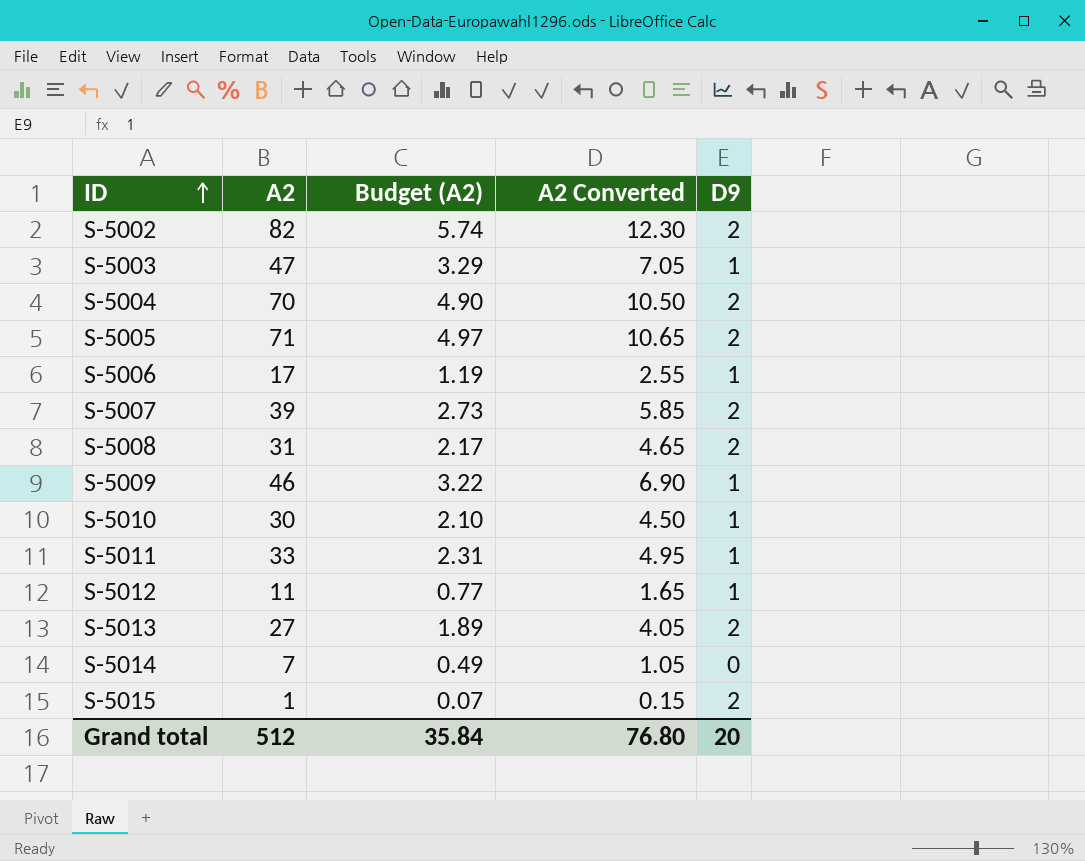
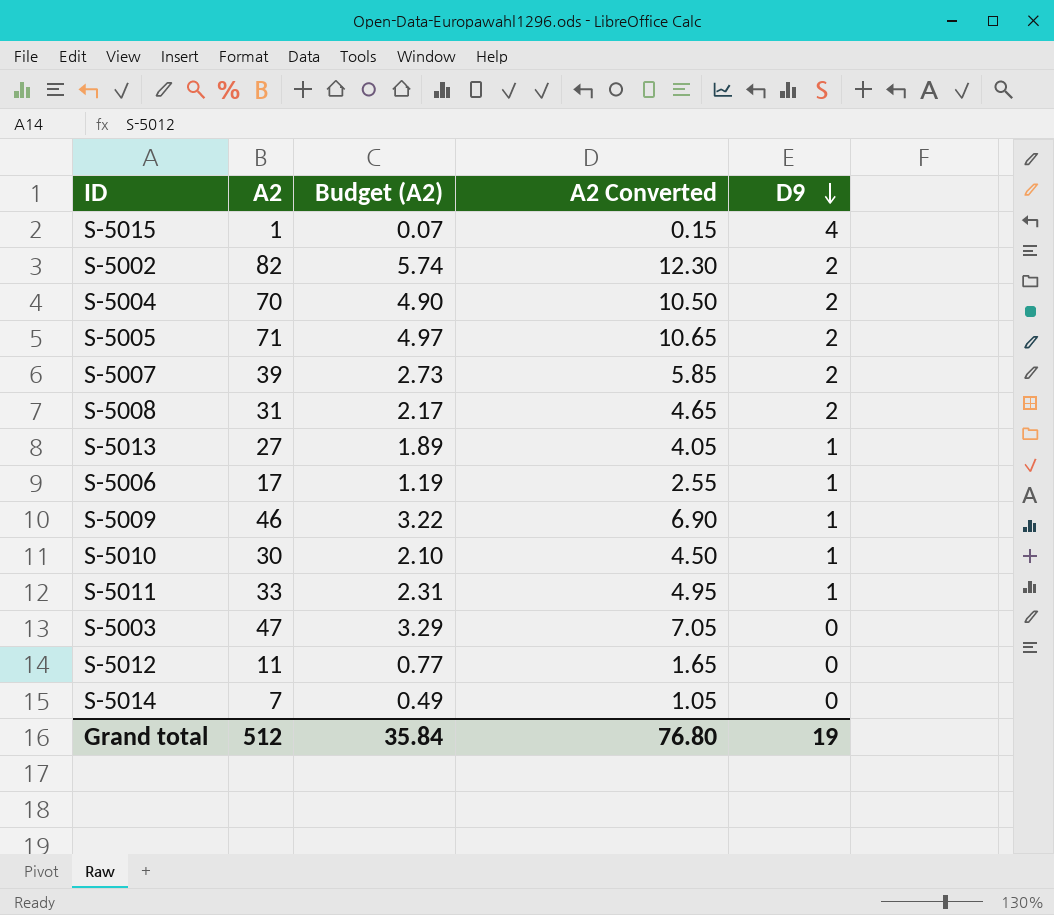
row order: ID ascending -> D9 descending
S-5015 | D9: 2 -> 4
S-5013 | D9: 2 -> 1
S-5003 | D9: 1 -> 0
S-5012 | D9: 1 -> 0
Grand total | D9: 20 -> 19

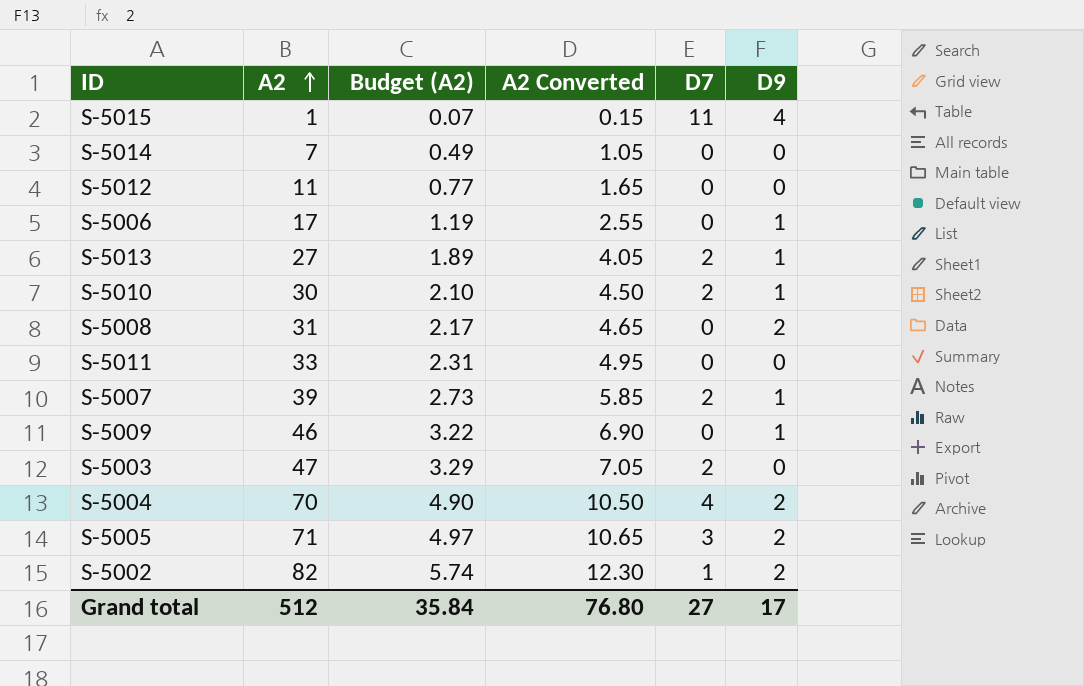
row order: D9 descending -> A2 ascending
column D7 | position: none -> 5
S-5011 | D9: 1 -> 0
S-5007 | D9: 2 -> 1
Grand total | D9: 19 -> 17

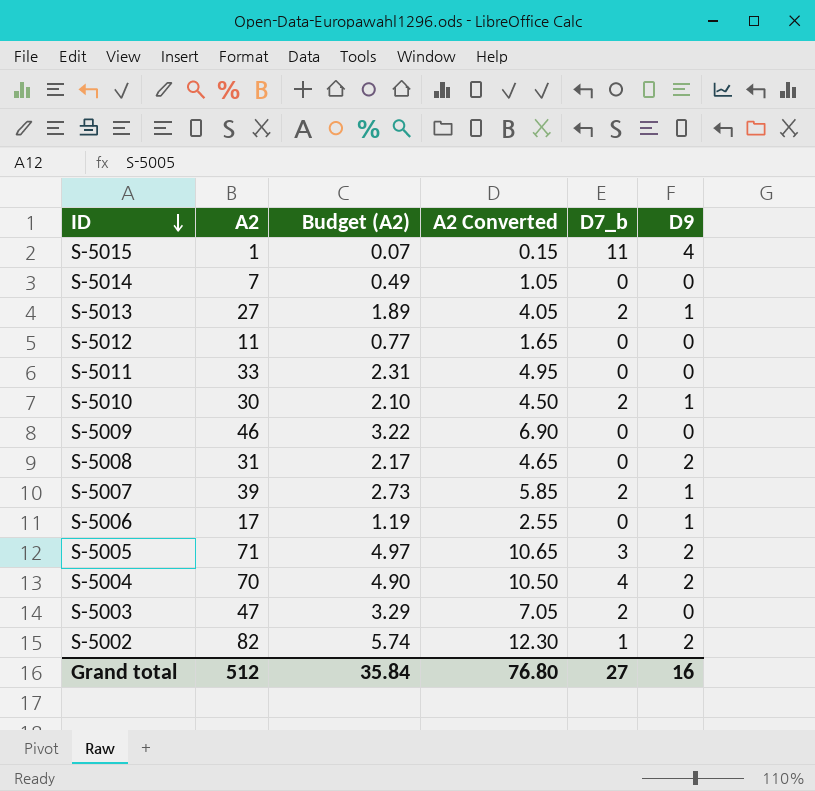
row order: A2 ascending -> ID descending
column name: D7 -> D7_b
S-5009 | D9: 1 -> 0
Grand total | D9: 17 -> 16

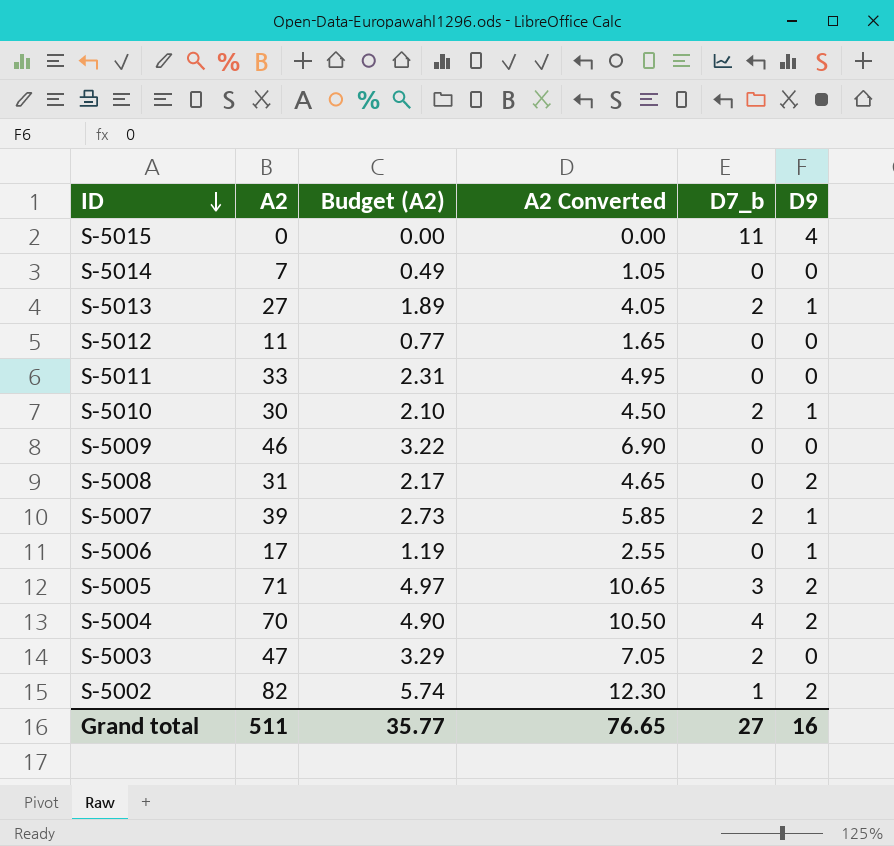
S-5015 | A2: 1 -> 0
S-5015 | Budget (A2): 0.07 -> 0.00
S-5015 | A2 Converted: 0.15 -> 0.00
Grand total | A2: 512 -> 511
Grand total | Budget (A2): 35.84 -> 35.77
Grand total | A2 Converted: 76.80 -> 76.65

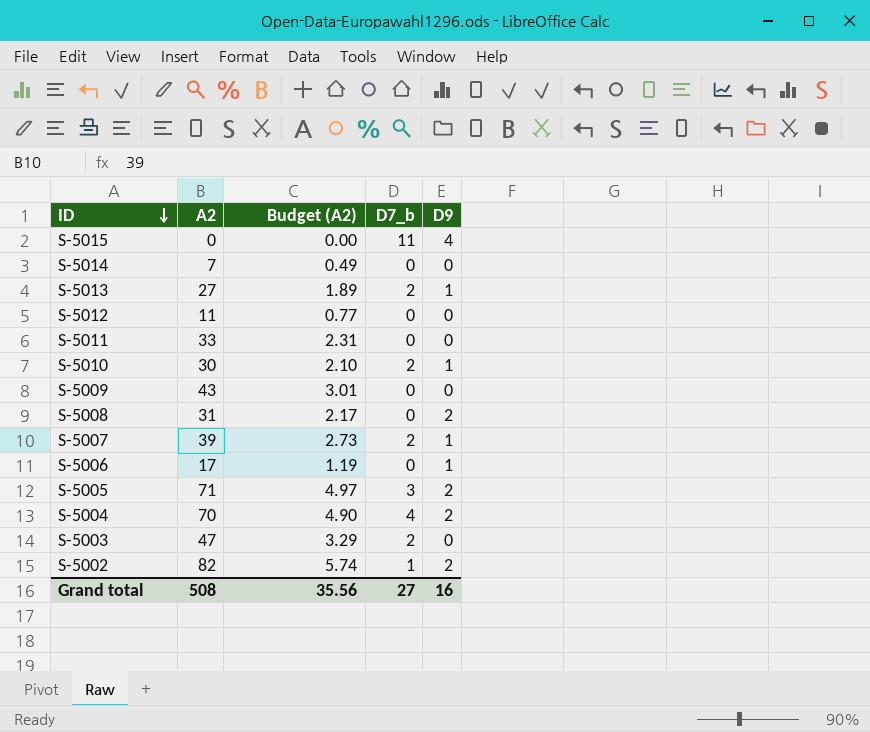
column A2 Converted | formula: [A2] * 0.15 -> none
S-5009 | A2: 46 -> 43
S-5009 | Budget (A2): 3.22 -> 3.01
Grand total | A2: 511 -> 508
Grand total | Budget (A2): 35.77 -> 35.56

